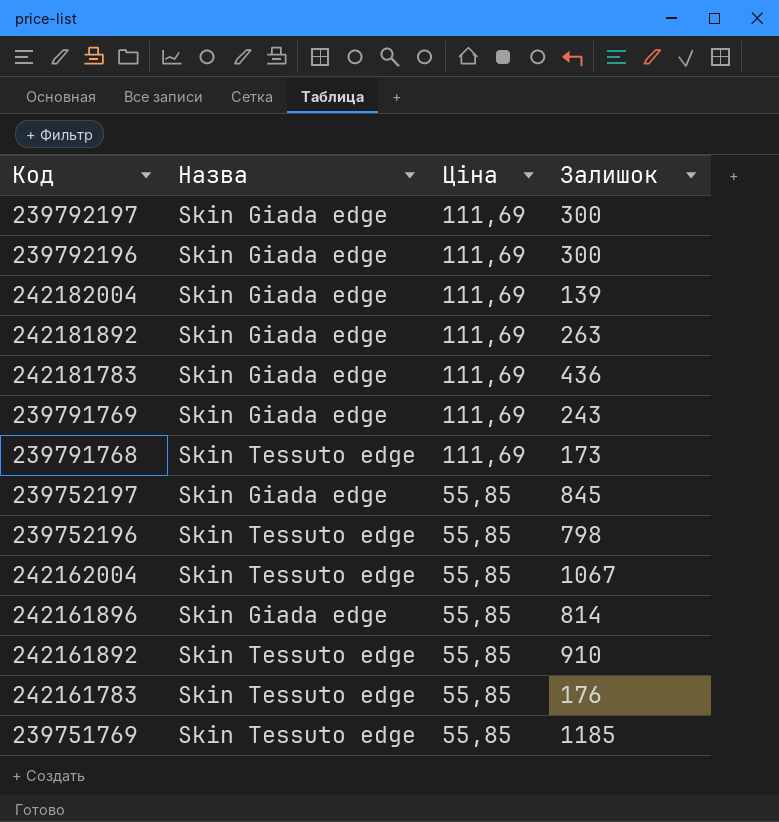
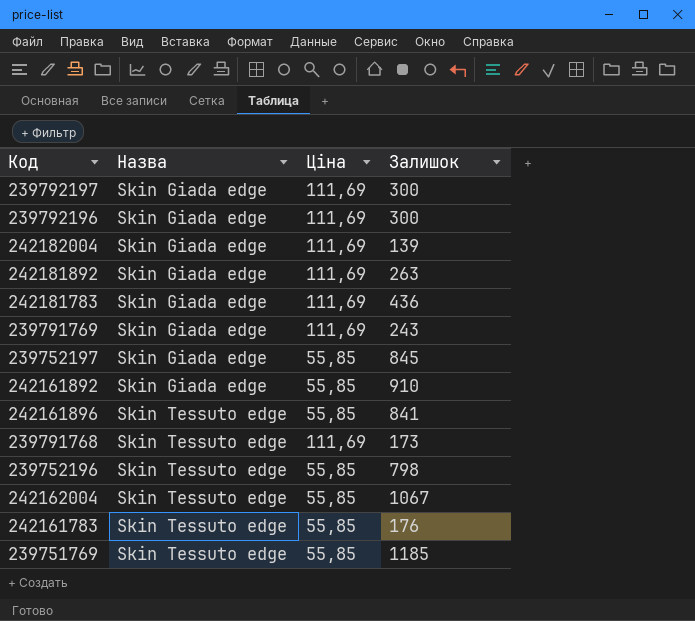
row order: Ціна descending -> Назва ascending
242161892 | Назва: Skin Tessuto edge -> Skin Giada edge
242161896 | Назва: Skin Giada edge -> Skin Tessuto edge
242161896 | Залишок: 814 -> 841

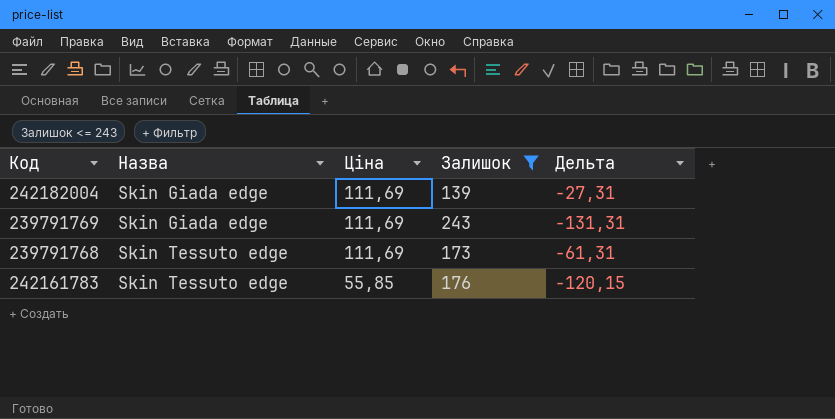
filter: none -> Залишок <= 243
column Дельта | formula: none -> [Ціна] - [Залишок]

